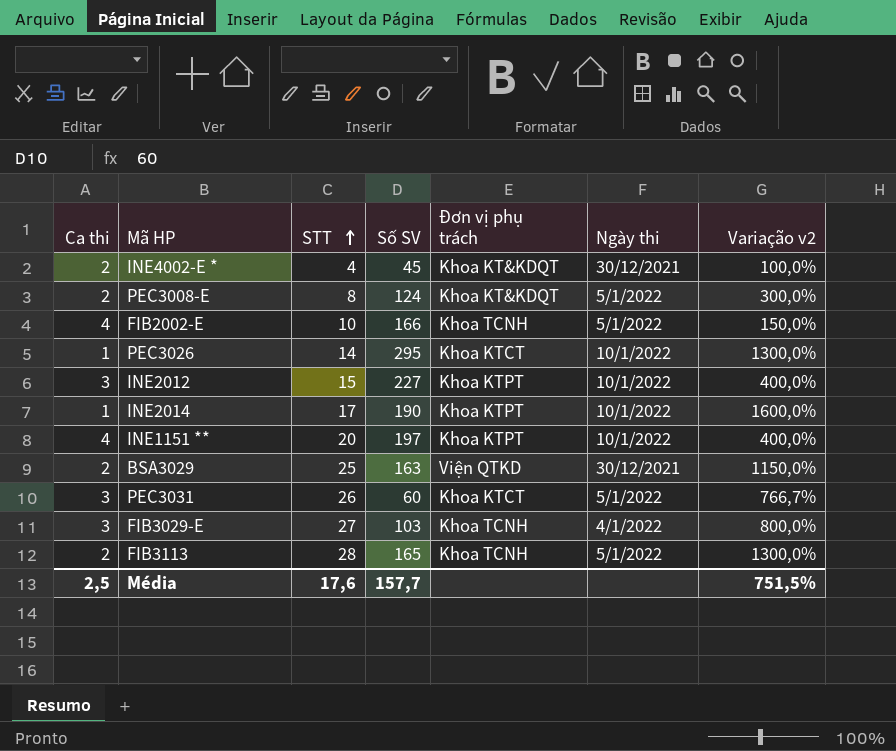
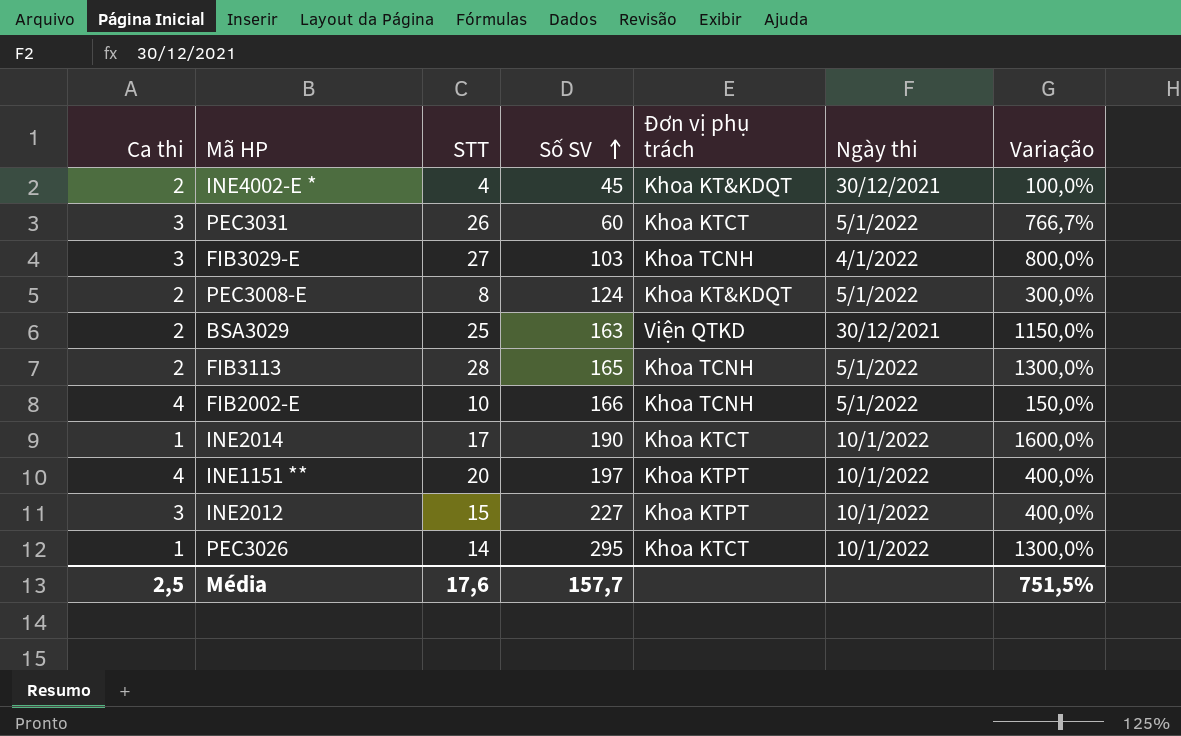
row order: STT ascending -> Số SV ascending
column name: Variação v2 -> Variação
INE2014 | Đơn vị phụ trách: Khoa KTPT -> Khoa KTCT

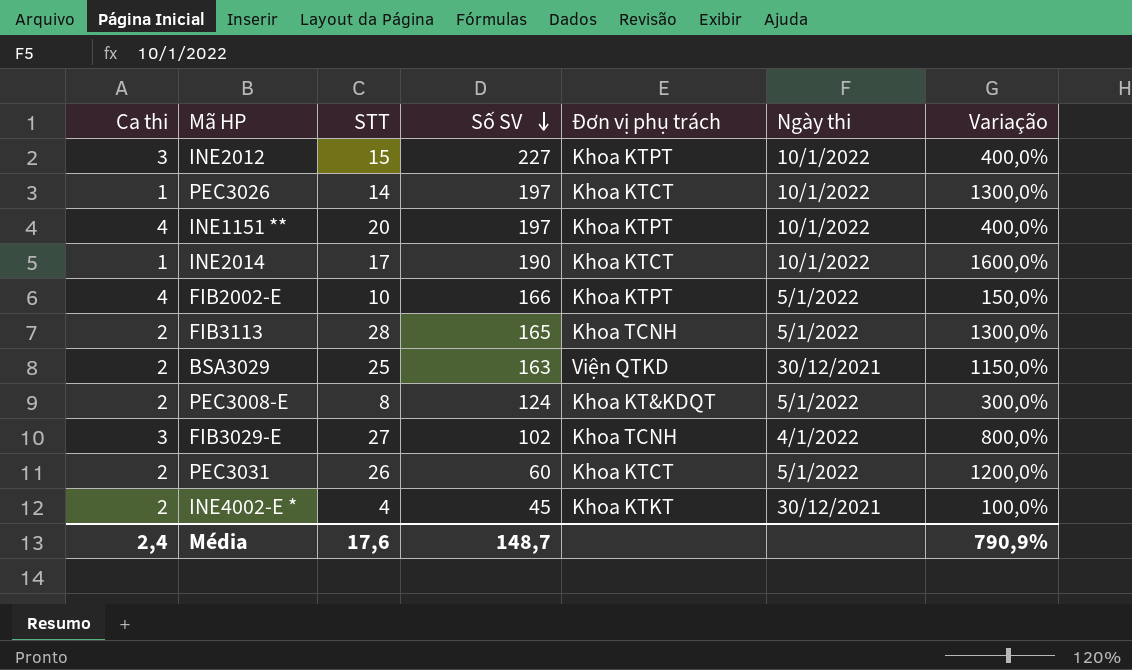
row order: Số SV ascending -> Số SV descending
PEC3026 | Số SV: 295 -> 197
FIB2002-E | Đơn vị phụ trách: Khoa TCNH -> Khoa KTPT
FIB3029-E | Số SV: 103 -> 102
PEC3031 | Ca thi: 3 -> 2
PEC3031 | Variação: 766,7% -> 1200,0%
INE4002-E * | Đơn vị phụ trách: Khoa KT&KDQT -> Khoa KTKT
Média | Ca thi: 2,5 -> 2,4
Média | Số SV: 157,7 -> 148,7
Média | Variação: 751,5% -> 790,9%

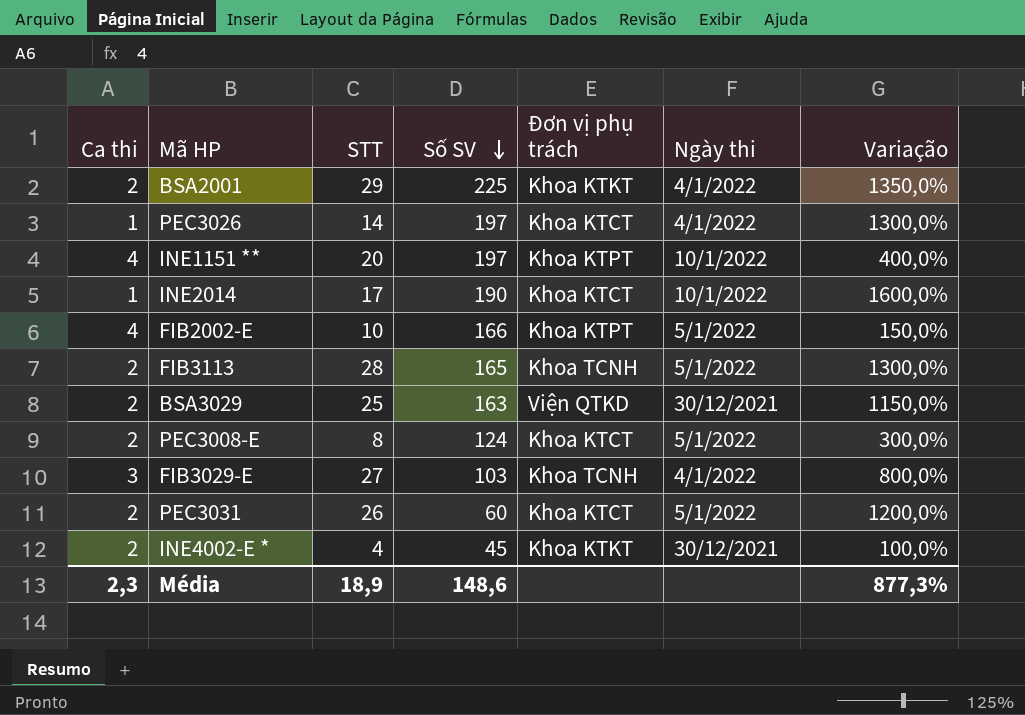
row INE2012: 3 | 15 | 227 | Khoa KTPT | 10/1/2022 | 400,0% -> none
row BSA2001: none -> 2 | 29 | 225 | Khoa KTKT | 4/1/2022 | 1350,0%
PEC3026 | Ngày thi: 10/1/2022 -> 4/1/2022
PEC3008-E | Đơn vị phụ trách: Khoa KT&KDQT -> Khoa KTCT
FIB3029-E | Số SV: 102 -> 103
Média | Ca thi: 2,4 -> 2,3
Média | STT: 17,6 -> 18,9
Média | Số SV: 148,7 -> 148,6
Média | Variação: 790,9% -> 877,3%

